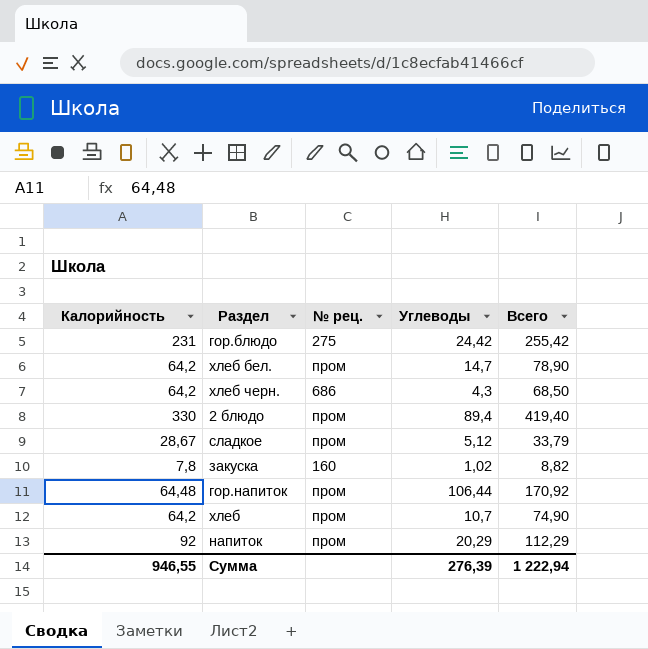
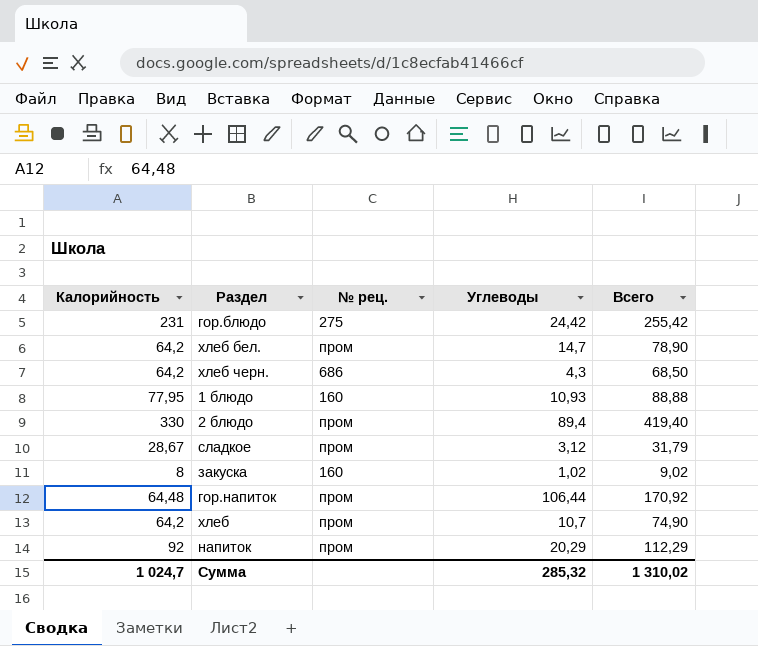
row 1 блюдо: none -> 77,95 | 160 | 10,93 | 88,88
сладкое | Углеводы: 5,12 -> 3,12
сладкое | Всего: 33,79 -> 31,79
закуска | Калорийность: 7,8 -> 8
закуска | Всего: 8,82 -> 9,02
Сумма | Калорийность: 946,55 -> 1 024,7
Сумма | Углеводы: 276,39 -> 285,32
Сумма | Всего: 1 222,94 -> 1 310,02

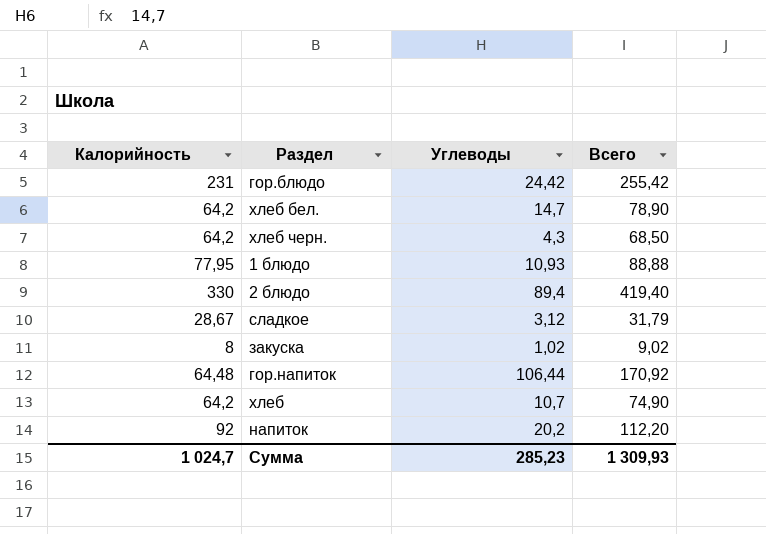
column № рец. | position: 3 -> none
напиток | Углеводы: 20,29 -> 20,2
напиток | Всего: 112,29 -> 112,20
Сумма | Углеводы: 285,32 -> 285,23
Сумма | Всего: 1 310,02 -> 1 309,93

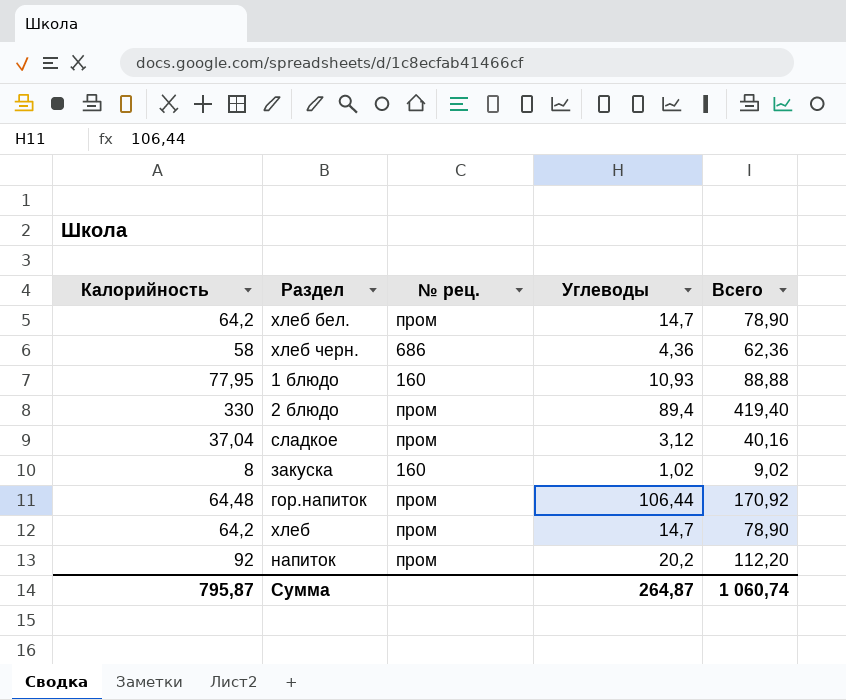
column № рец. | position: none -> 3
row гор.блюдо: 231 | 24,42 | 255,42 -> none
хлеб черн. | Калорийность: 64,2 -> 58
хлеб черн. | Углеводы: 4,3 -> 4,36
хлеб черн. | Всего: 68,50 -> 62,36
сладкое | Калорийность: 28,67 -> 37,04
сладкое | Всего: 31,79 -> 40,16
хлеб | Углеводы: 10,7 -> 14,7
хлеб | Всего: 74,90 -> 78,90
Сумма | Калорийность: 1 024,7 -> 795,87
Сумма | Углеводы: 285,23 -> 264,87
Сумма | Всего: 1 309,93 -> 1 060,74

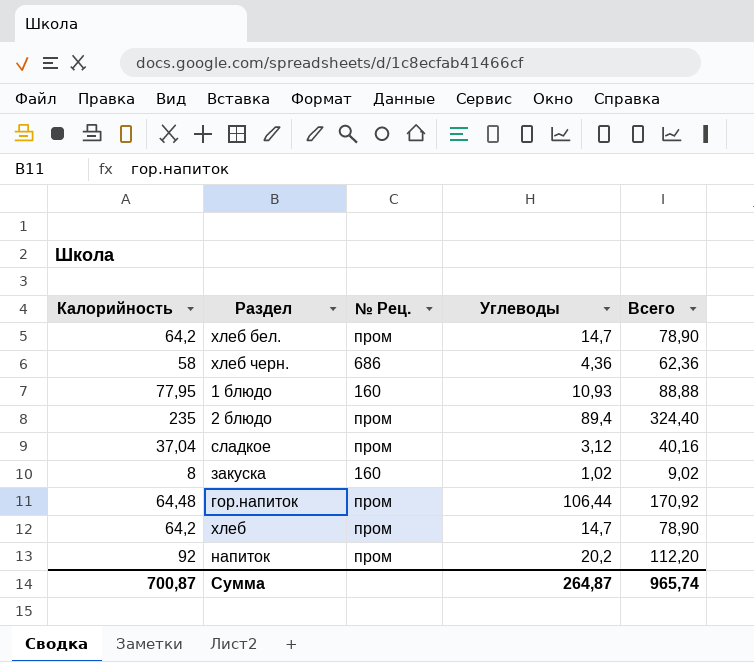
column name: № рец. -> № Рец.
2 блюдо | Калорийность: 330 -> 235
2 блюдо | Всего: 419,40 -> 324,40
Сумма | Калорийность: 795,87 -> 700,87
Сумма | Всего: 1 060,74 -> 965,74

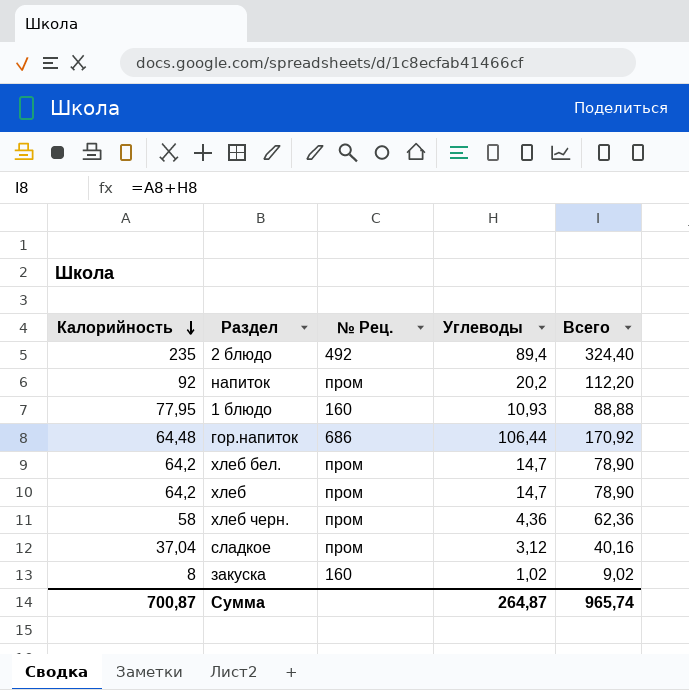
row order: none -> Калорийность descending
2 блюдо | № Рец.: пром -> 492
гор.напиток | № Рец.: пром -> 686
хлеб черн. | № Рец.: 686 -> пром

